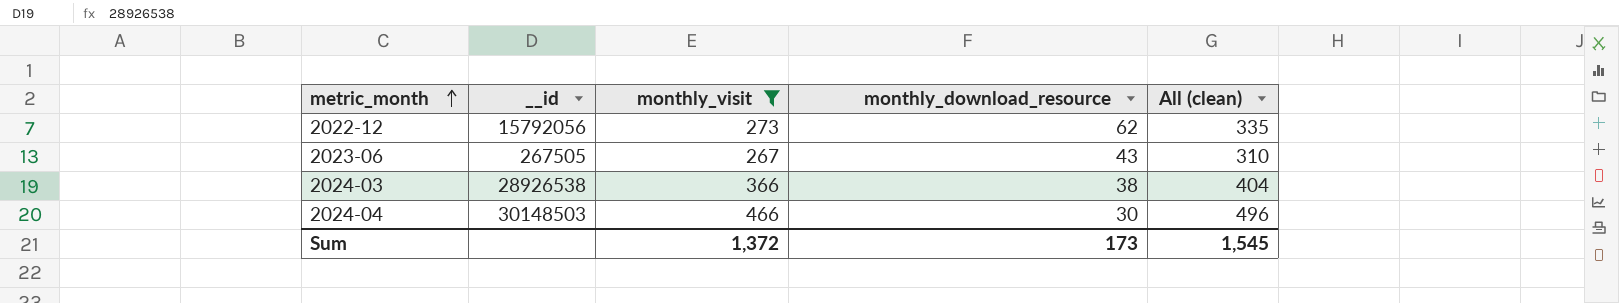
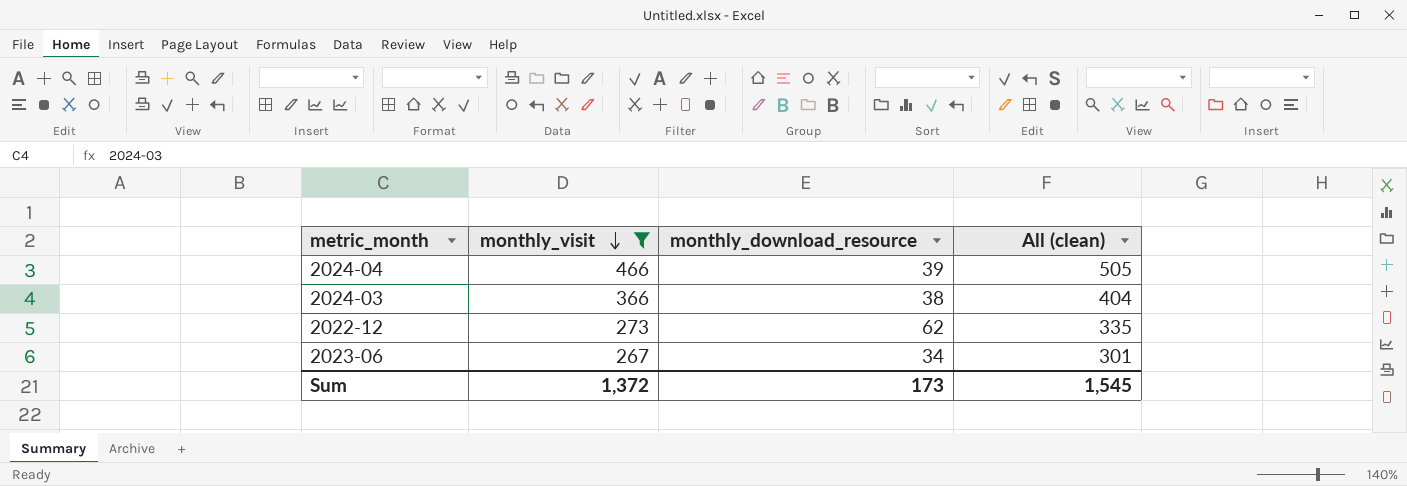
row order: metric_month ascending -> monthly_visit descending
column __id | position: 2 -> none
2024-04 | monthly_download_resource: 30 -> 39
2024-04 | All (clean): 496 -> 505
2023-06 | monthly_download_resource: 43 -> 34
2023-06 | All (clean): 310 -> 301

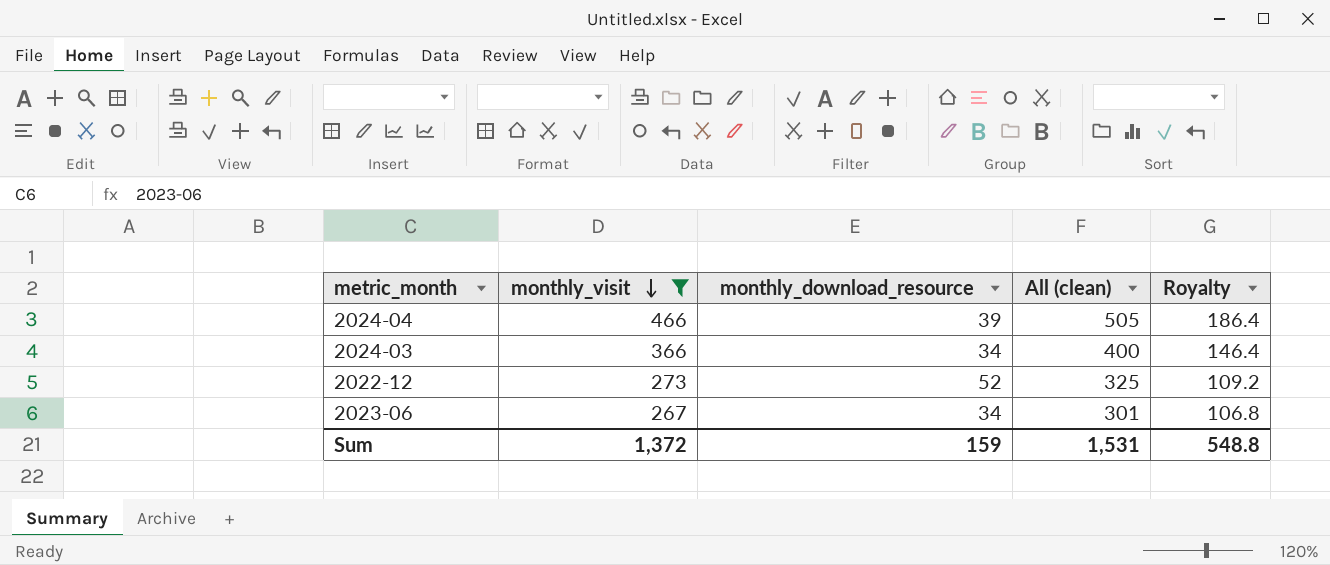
column Royalty | formula: none -> [monthly_visit] * 0.4
2024-03 | monthly_download_resource: 38 -> 34
2024-03 | All (clean): 404 -> 400
2022-12 | monthly_download_resource: 62 -> 52
2022-12 | All (clean): 335 -> 325
Sum | monthly_download_resource: 173 -> 159
Sum | All (clean): 1,545 -> 1,531

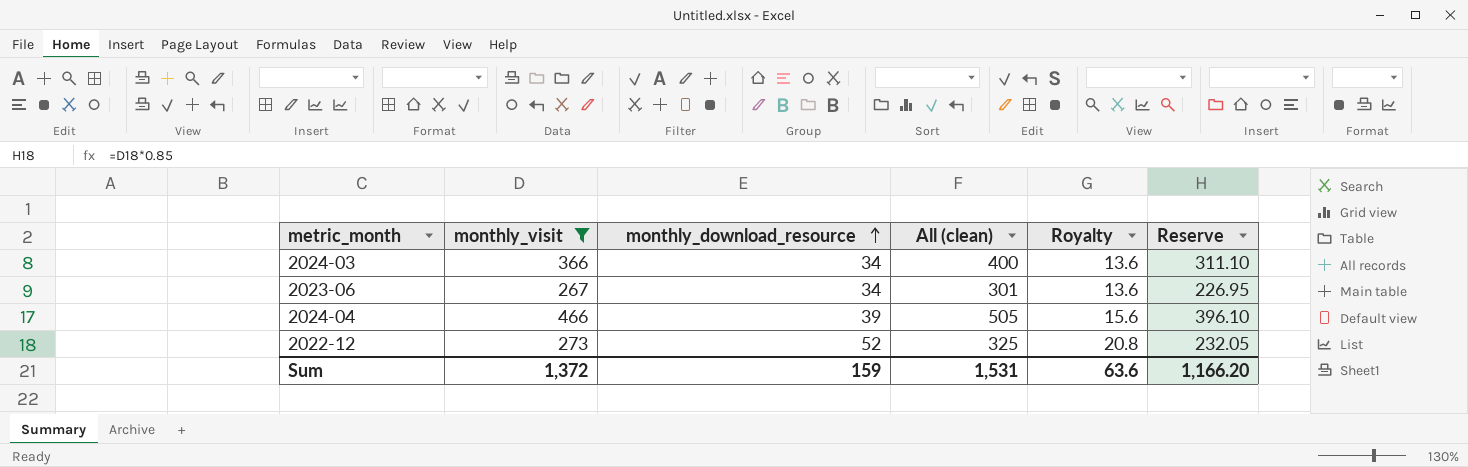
row order: monthly_visit descending -> monthly_download_resource ascending
column Royalty | formula: [monthly_visit] * 0.4 -> [monthly_download_resource] * 0.4
column Reserve | formula: none -> [monthly_visit] * 0.85
Sum | Royalty: 548.8 -> 63.6

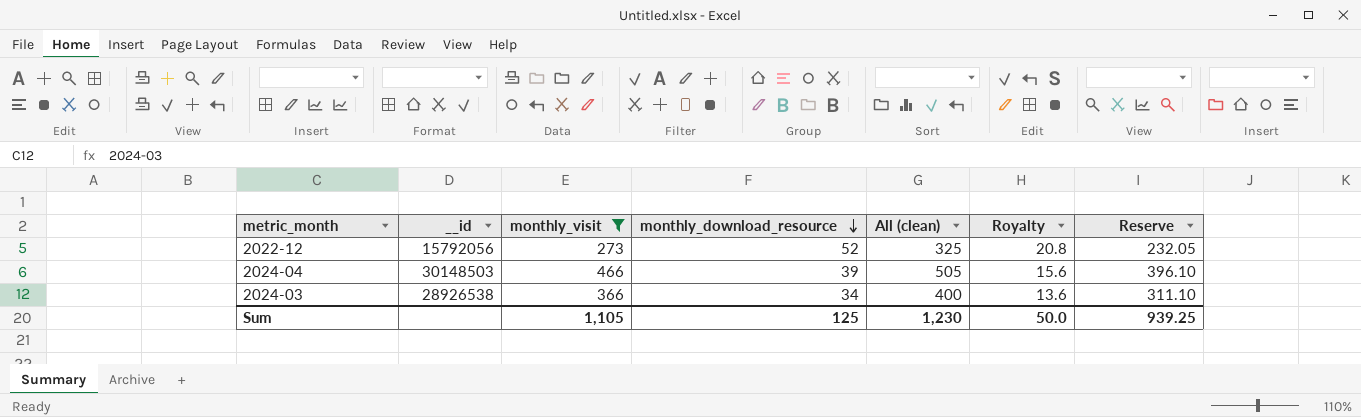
row order: monthly_download_resource ascending -> monthly_download_resource descending
column __id | position: none -> 2
row 2023-06: 267 | 34 | 301 | 13.6 | 226.95 -> none
Sum | monthly_visit: 1,372 -> 1,105
Sum | monthly_download_resource: 159 -> 125
Sum | All (clean): 1,531 -> 1,230
Sum | Royalty: 63.6 -> 50.0
Sum | Reserve: 1,166.20 -> 939.25

